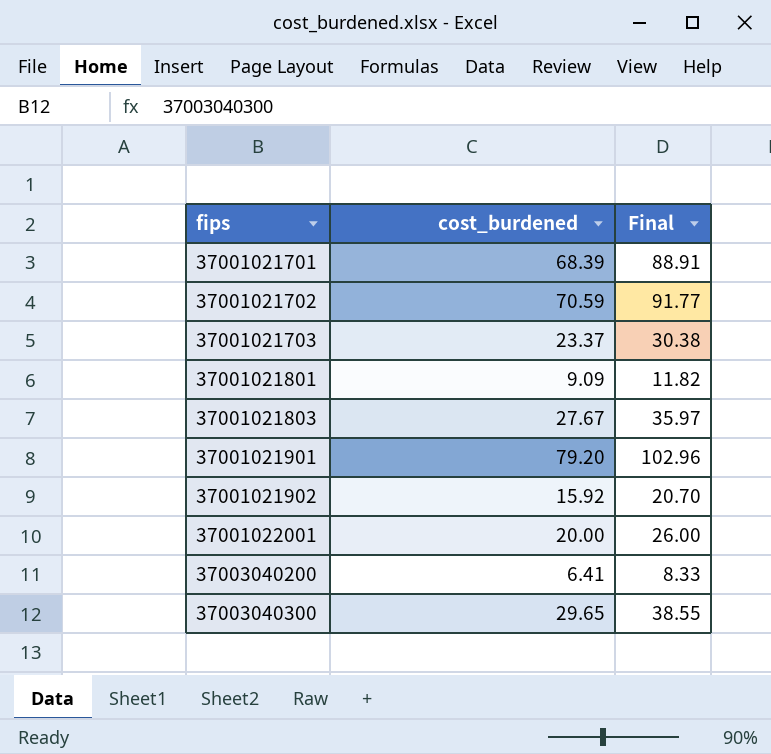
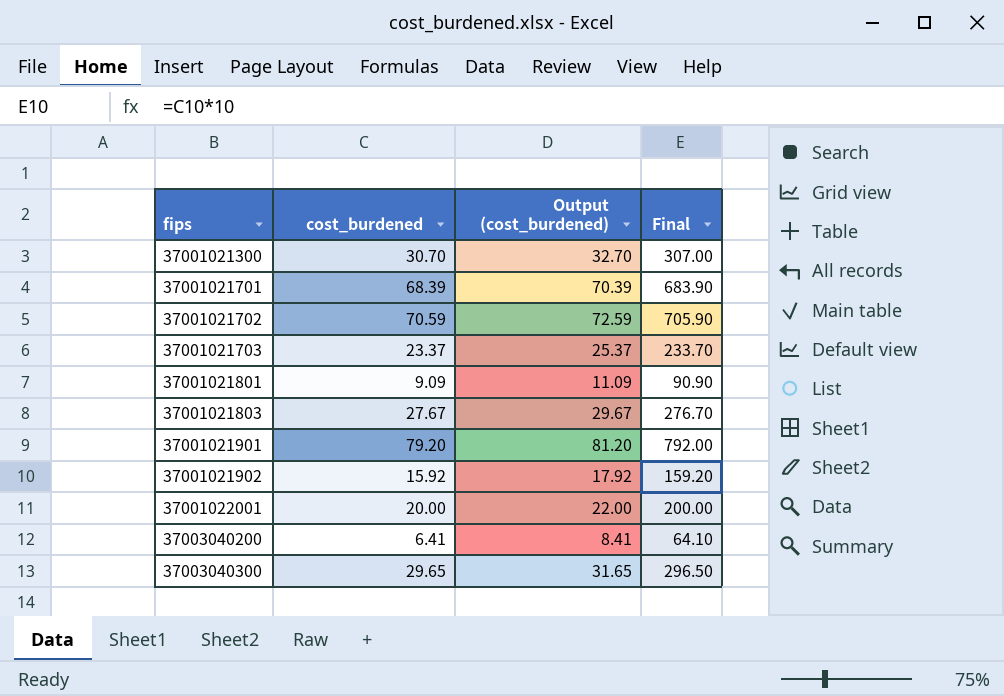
column Output (cost_burdened) | formula: none -> [cost_burdened] + 2
column Final | formula: [cost_burdened] * 1.3 -> [cost_burdened] * 10
row 37001021300: none -> 30.70 | 32.70 | 307.00

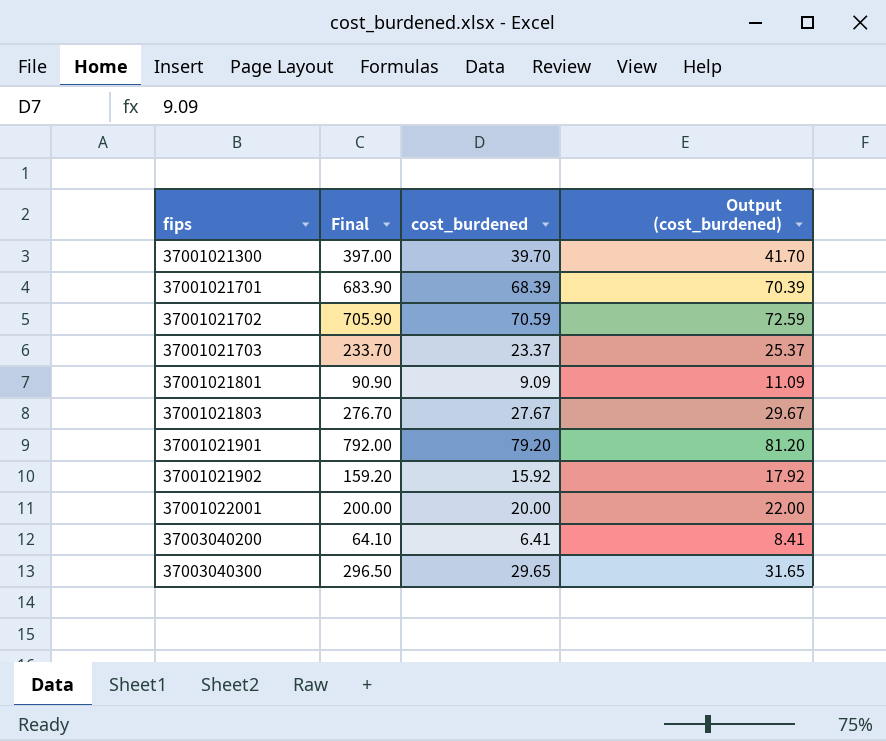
column Final | position: 4 -> 2
37001021300 | Final: 307.00 -> 397.00
37001021300 | cost_burdened: 30.70 -> 39.70
37001021300 | Output (cost_burdened): 32.70 -> 41.70

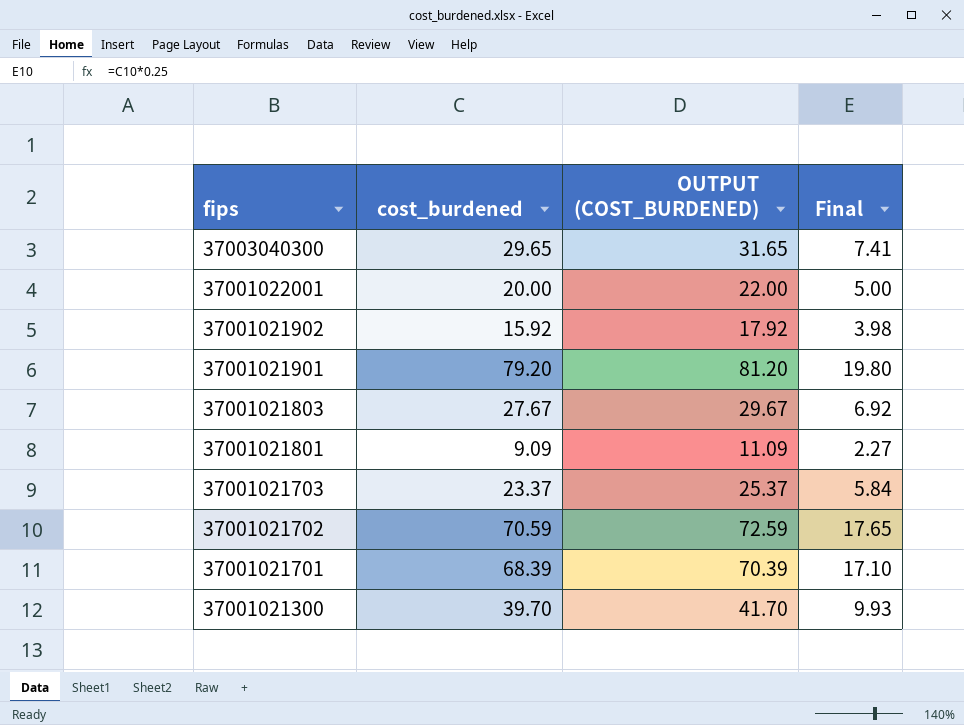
row order: fips ascending -> fips descending
column name: Output (cost_burdened) -> OUTPUT (COST_BURDENED)
column Final | formula: [cost_burdened] * 10 -> [cost_burdened] * 0.25
column Final | position: 2 -> 4
row 37003040200: 64.10 | 6.41 | 8.41 -> none

